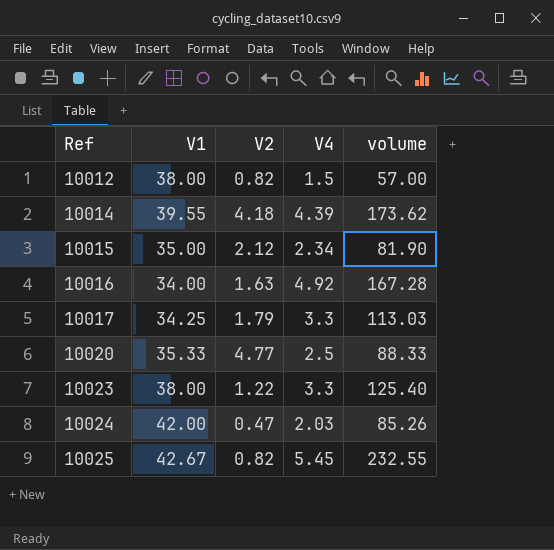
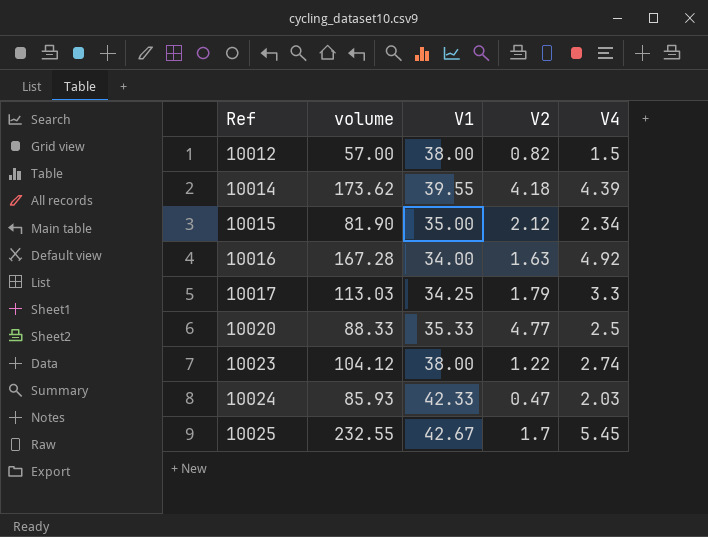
column volume | position: 5 -> 2
10023 | volume: 125.40 -> 104.12
10023 | V4: 3.3 -> 2.74
10024 | volume: 85.26 -> 85.93
10024 | V1: 42.00 -> 42.33
10025 | V2: 0.82 -> 1.7

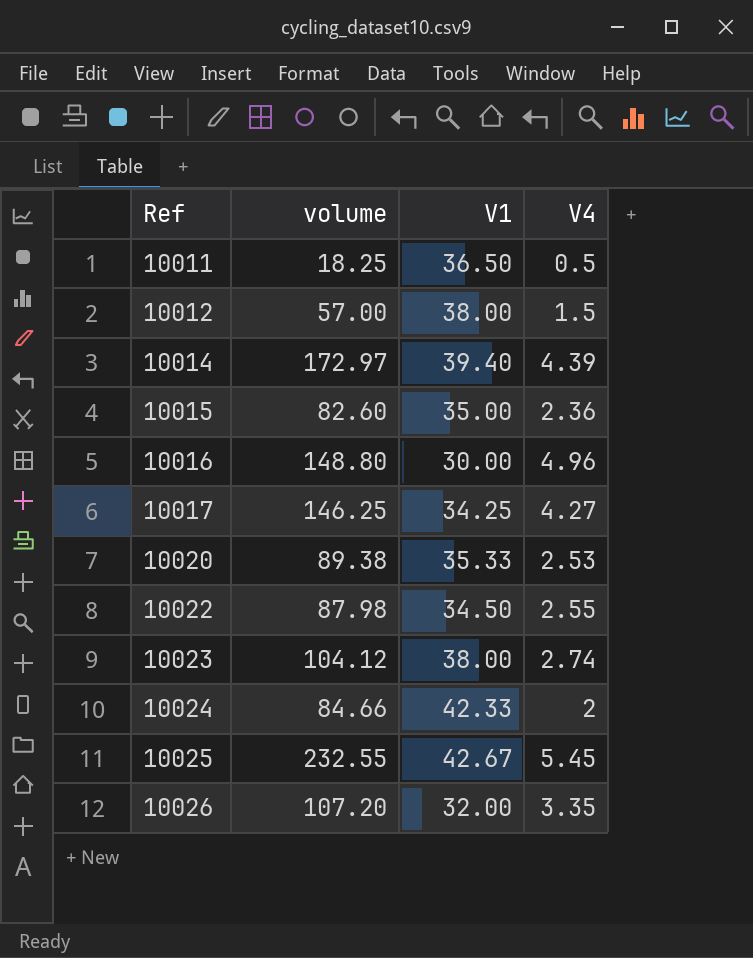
column V2 | position: 4 -> none
row 10011: none -> 18.25 | 36.50 | 0.5
10014 | volume: 173.62 -> 172.97
10014 | V1: 39.55 -> 39.40
10015 | volume: 81.90 -> 82.60
10015 | V4: 2.34 -> 2.36
10016 | volume: 167.28 -> 148.80
10016 | V1: 34.00 -> 30.00
10016 | V4: 4.92 -> 4.96
10017 | volume: 113.03 -> 146.25
10017 | V4: 3.3 -> 4.27
10020 | volume: 88.33 -> 89.38
10020 | V4: 2.5 -> 2.53
row 10022: none -> 87.98 | 34.50 | 2.55
10024 | volume: 85.93 -> 84.66
10024 | V4: 2.03 -> 2
row 10026: none -> 107.20 | 32.00 | 3.35

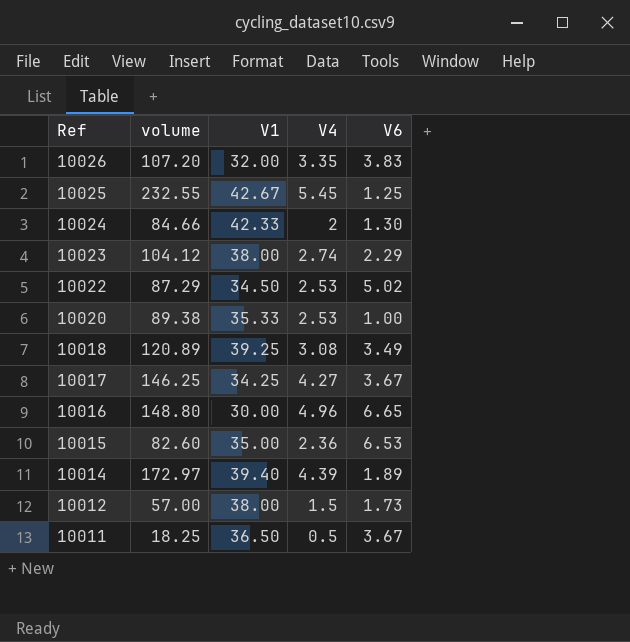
row order: Ref ascending -> Ref descending
column V6 | position: none -> 5
10022 | volume: 87.98 -> 87.29
10022 | V4: 2.55 -> 2.53
row 10018: none -> 120.89 | 39.25 | 3.08 | 3.49

